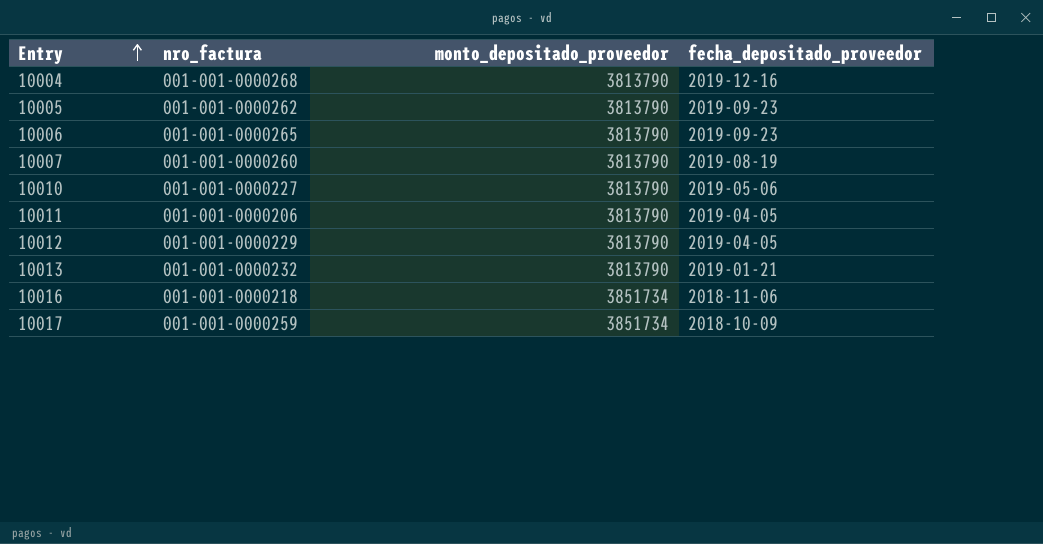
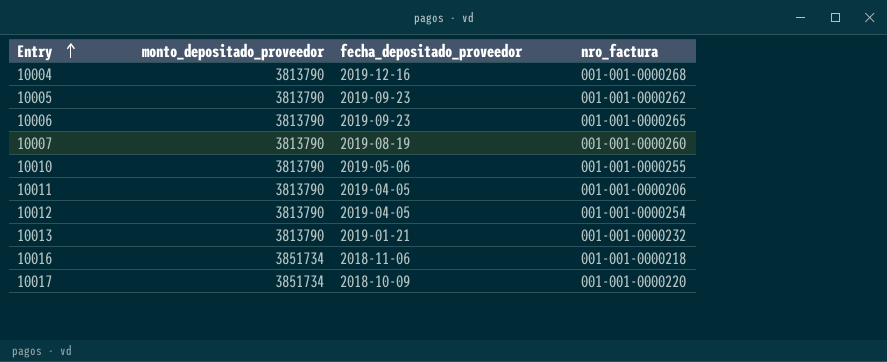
column nro_factura | position: 2 -> 4
10010 | nro_factura: 001-001-0000227 -> 001-001-0000255
10012 | nro_factura: 001-001-0000229 -> 001-001-0000254
10017 | nro_factura: 001-001-0000259 -> 001-001-0000220

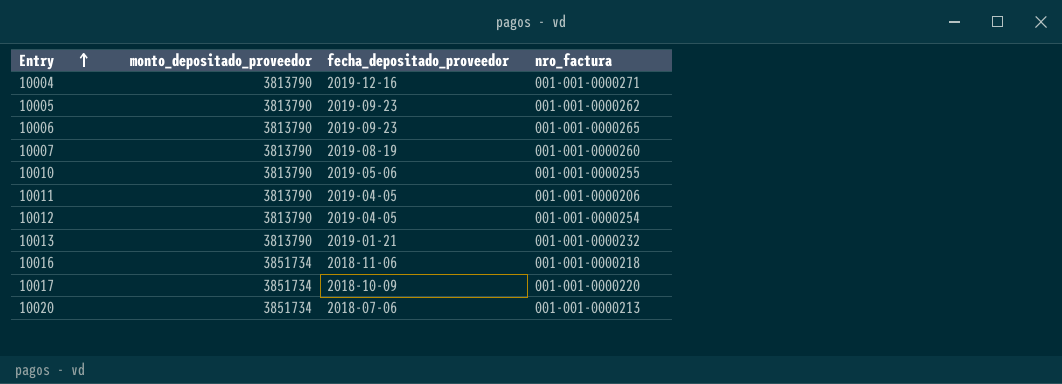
10004 | nro_factura: 001-001-0000268 -> 001-001-0000271
row 10020: none -> 3851734 | 2018-07-06 | 001-001-0000213

